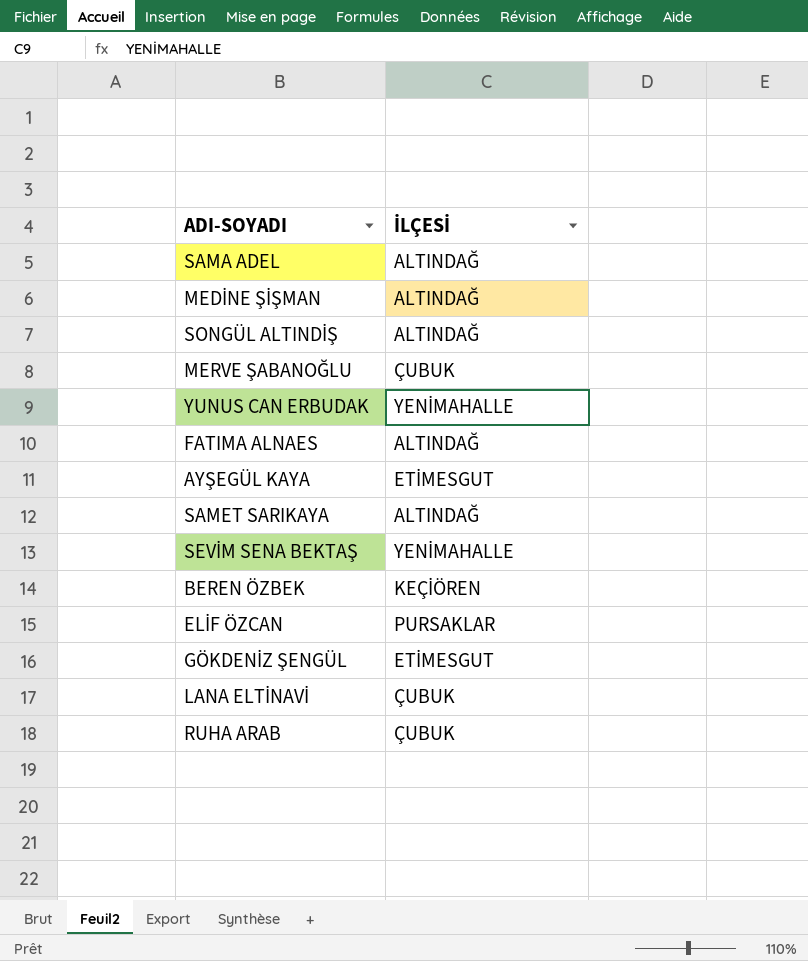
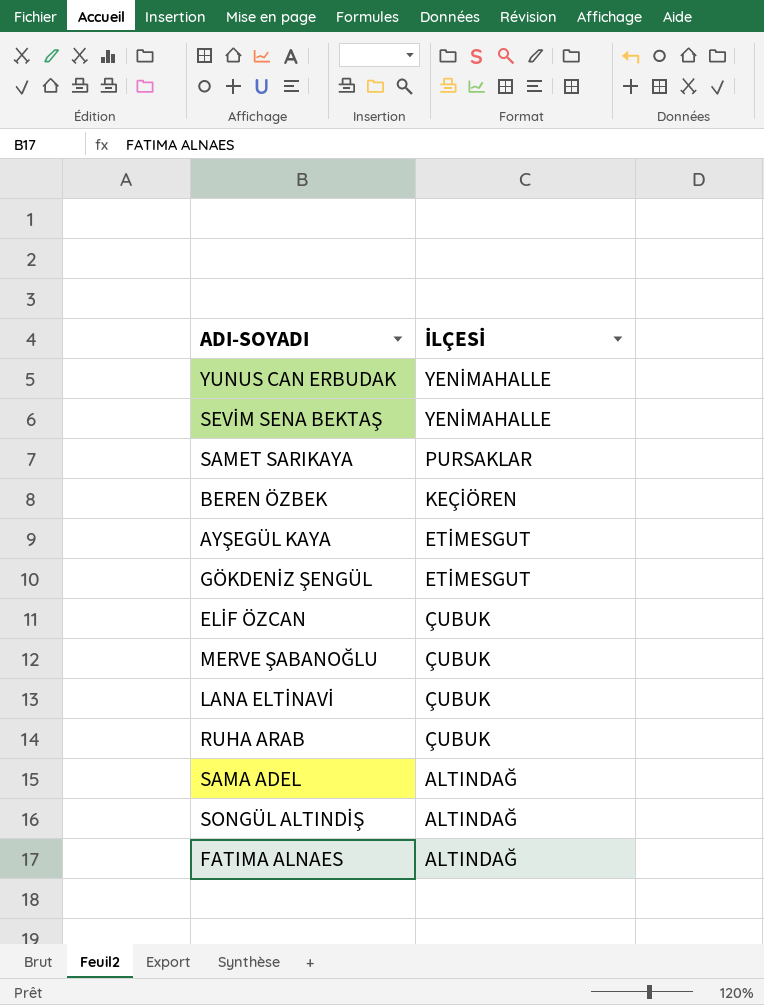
row order: none -> İLÇESİ descending
row MEDİNE ŞİŞMAN: ALTINDAĞ -> none
SAMET SARIKAYA | İLÇESİ: ALTINDAĞ -> PURSAKLAR
ELİF ÖZCAN | İLÇESİ: PURSAKLAR -> ÇUBUK

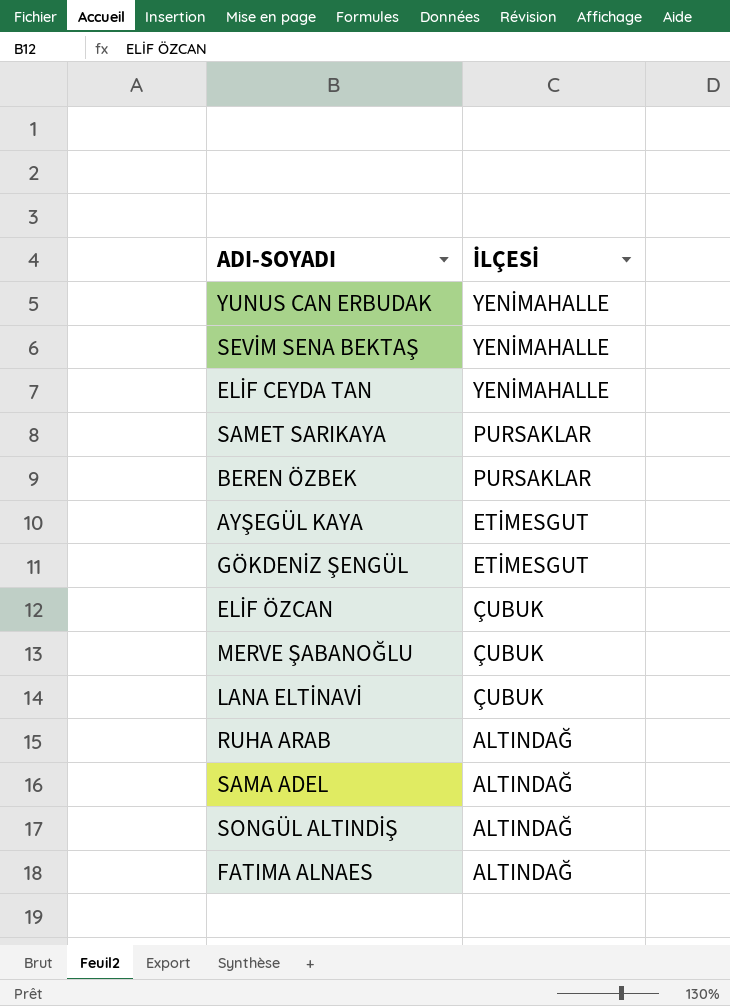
row ELİF CEYDA TAN: none -> YENİMAHALLE
BEREN ÖZBEK | İLÇESİ: KEÇİÖREN -> PURSAKLAR
RUHA ARAB | İLÇESİ: ÇUBUK -> ALTINDAĞ

